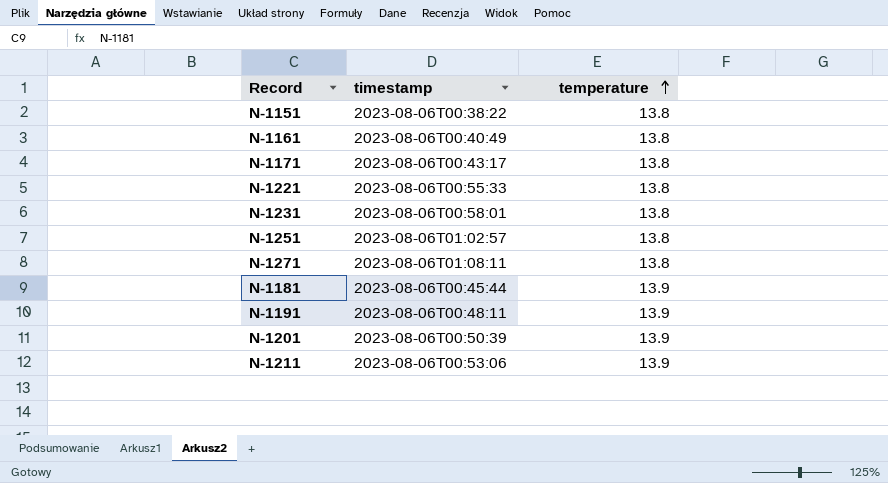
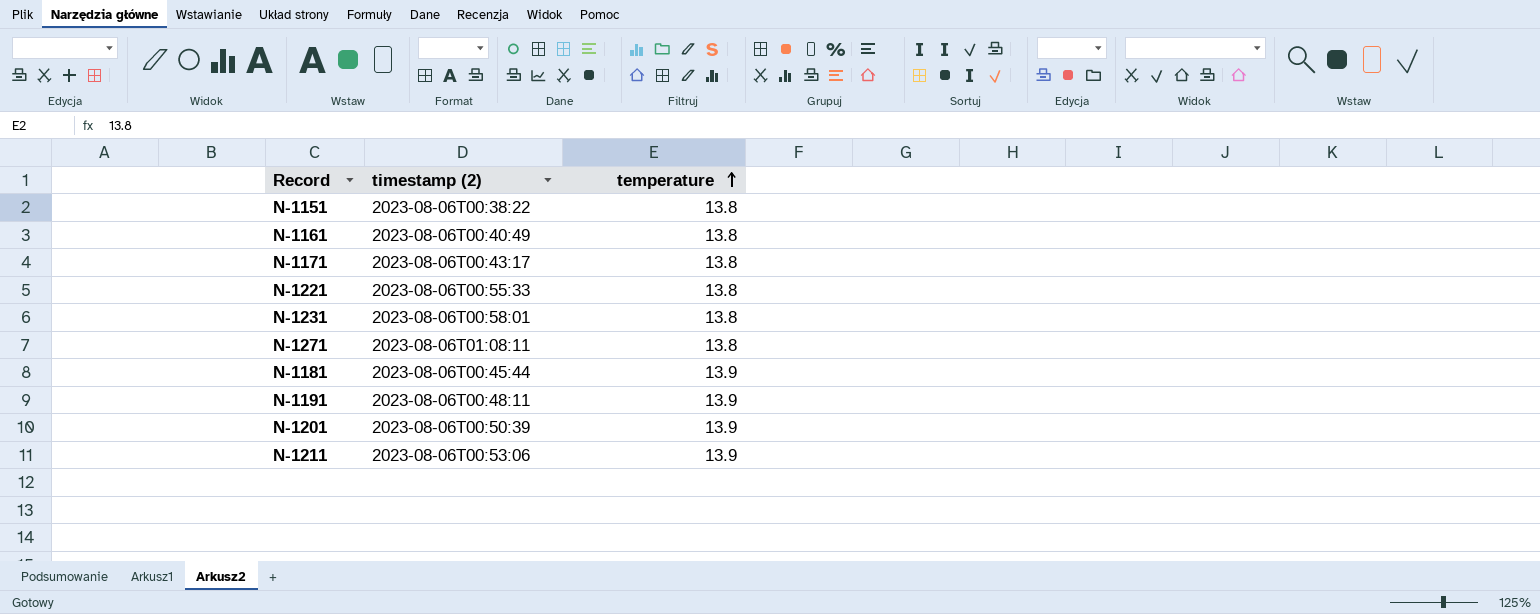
column name: timestamp -> timestamp (2)
row N-1251: 2023-08-06T01:02:57 | 13.8 -> none

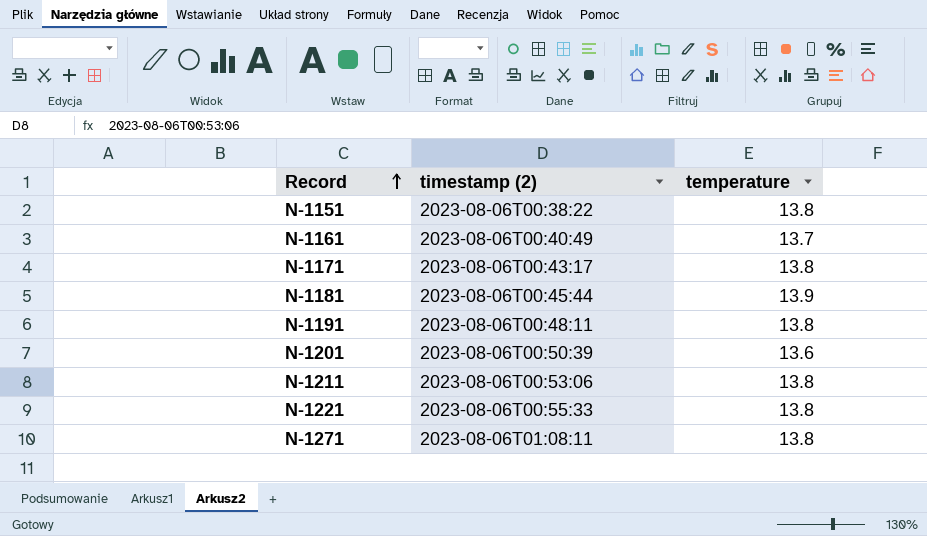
row order: temperature ascending -> Record ascending
row N-1231: 2023-08-06T00:58:01 | 13.8 -> none
N-1161 | temperature: 13.8 -> 13.7
N-1191 | temperature: 13.9 -> 13.8
N-1201 | temperature: 13.9 -> 13.6
N-1211 | temperature: 13.9 -> 13.8

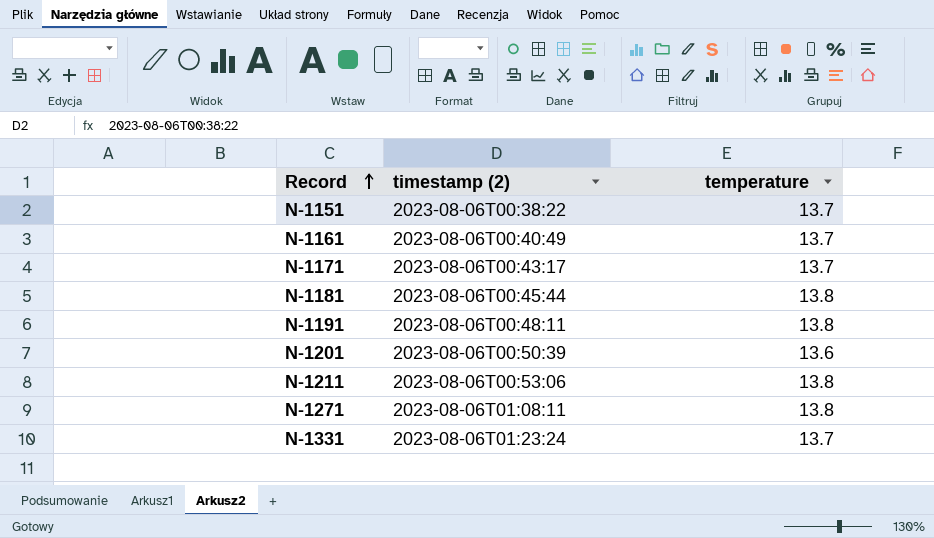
row N-1221: 2023-08-06T00:55:33 | 13.8 -> none
N-1151 | temperature: 13.8 -> 13.7
N-1171 | temperature: 13.8 -> 13.7
N-1181 | temperature: 13.9 -> 13.8
row N-1331: none -> 2023-08-06T01:23:24 | 13.7

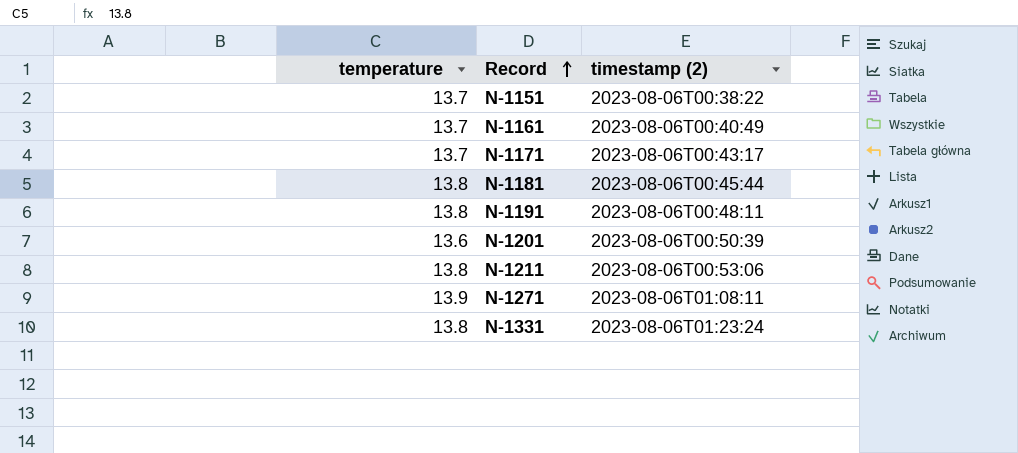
column temperature | position: 3 -> 1
N-1271 | temperature: 13.8 -> 13.9
N-1331 | temperature: 13.7 -> 13.8

